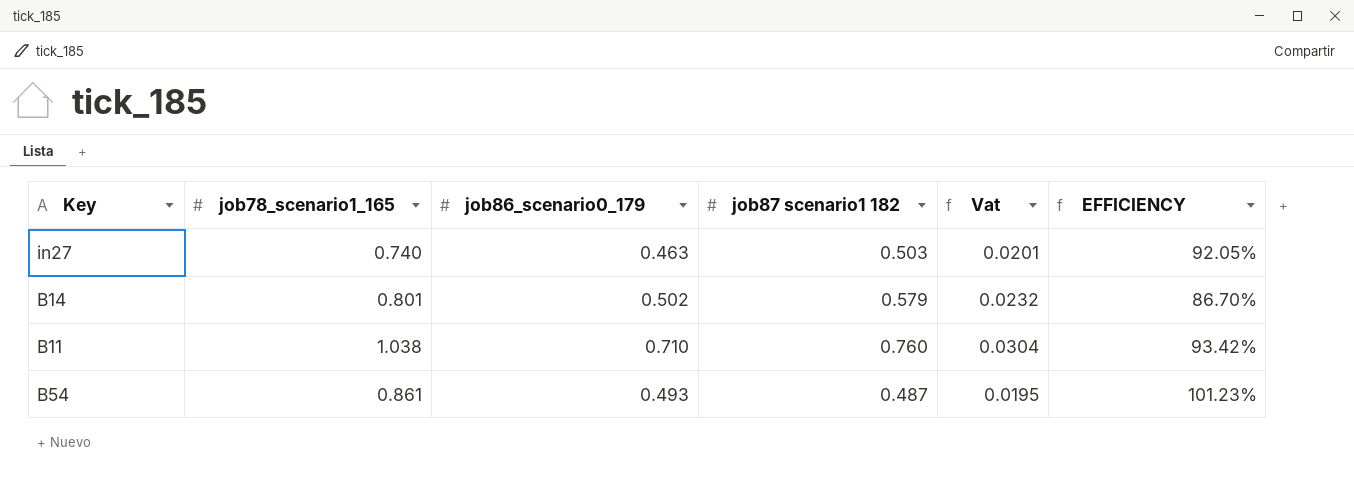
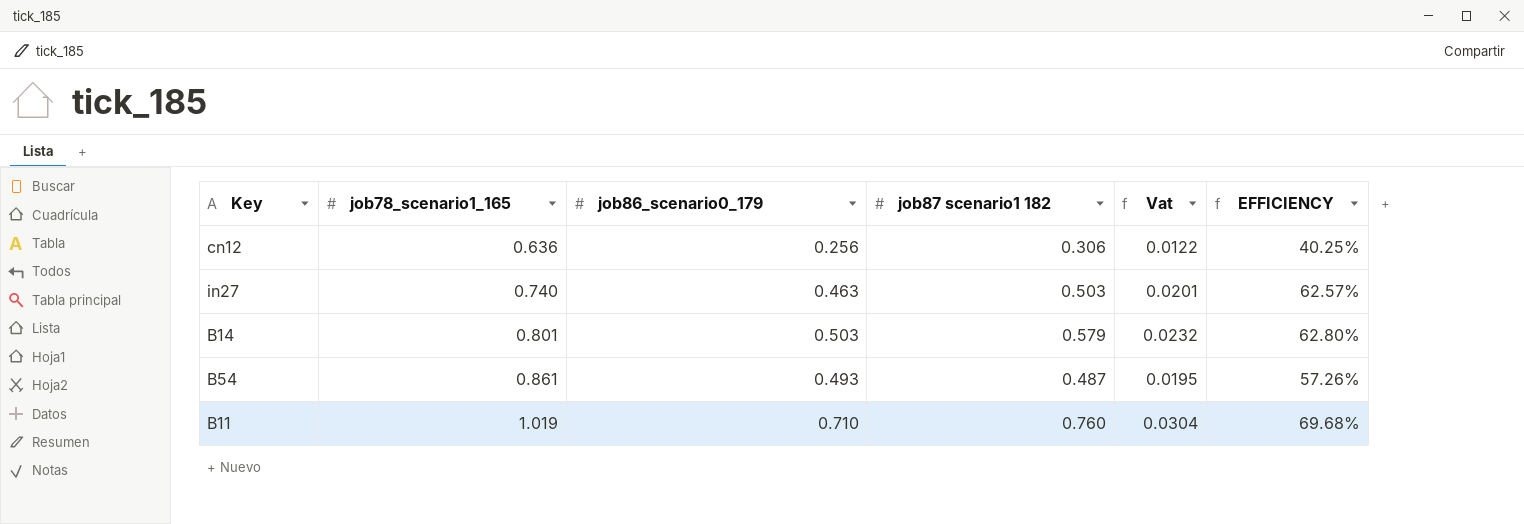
row order: none -> job78_scenario1_165 ascending
column EFFICIENCY | formula: [job86_scenario0_179] / [job87 scenario1 182] -> [job86_scenario0_179] / [job78_scenario1_165]
row cn12: none -> 0.636 | 0.256 | 0.306 | 0.0122 | 40.25%
B14 | job86_scenario0_179: 0.502 -> 0.503
B11 | job78_scenario1_165: 1.038 -> 1.019

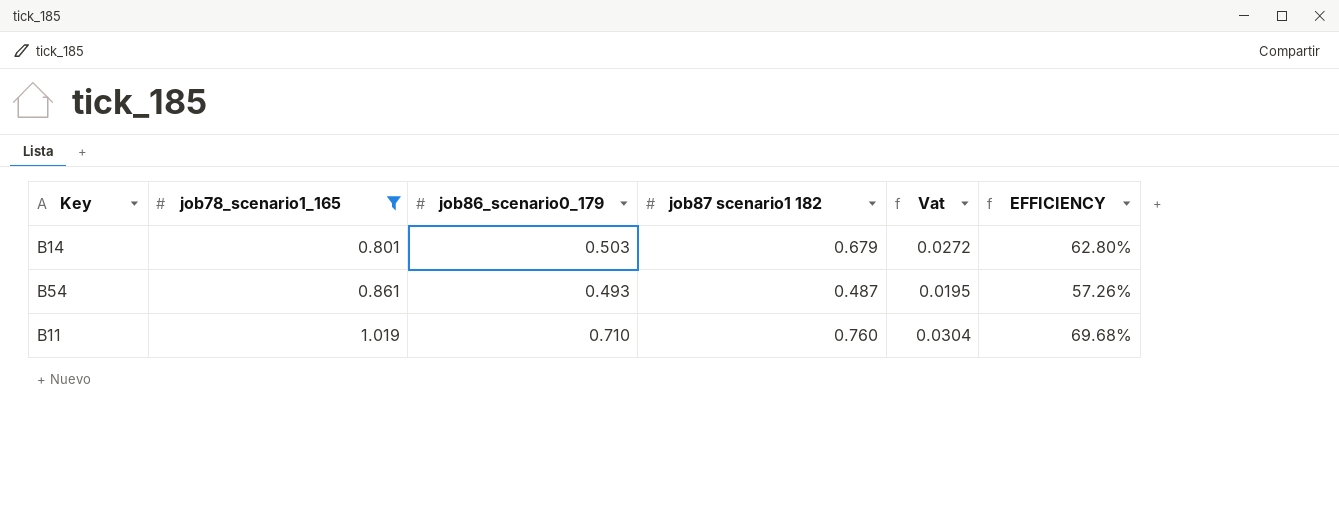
filter: none -> job78_scenario1_165 >= 0.801
B14 | job87 scenario1 182: 0.579 -> 0.679
B14 | Vat: 0.0232 -> 0.0272

